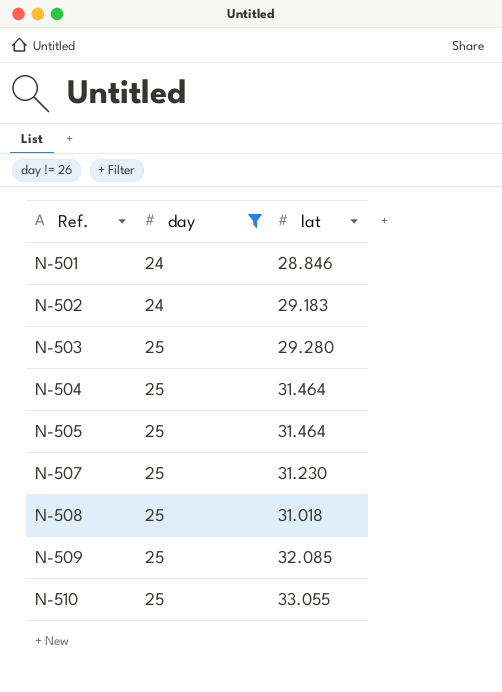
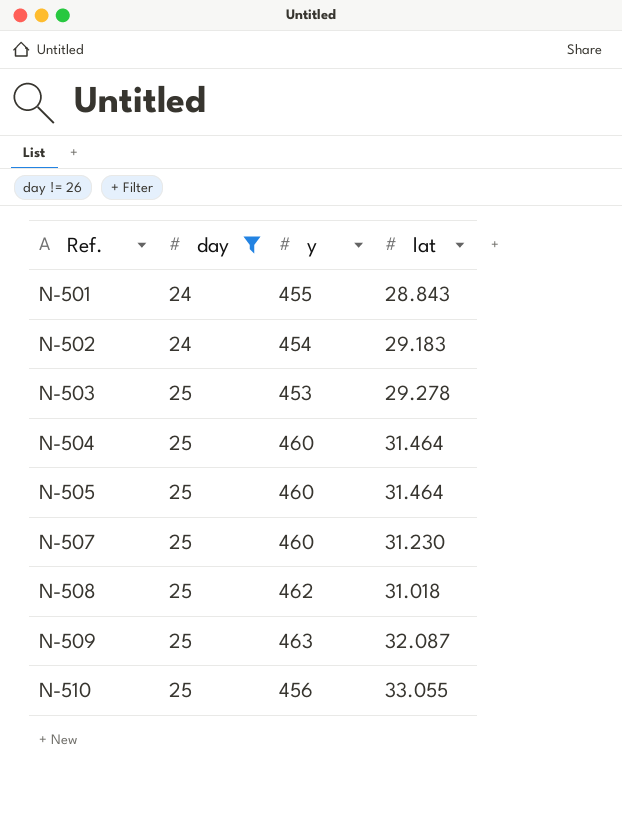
column y | position: none -> 3
N-501 | lat: 28.846 -> 28.843
N-503 | lat: 29.280 -> 29.278
N-509 | lat: 32.085 -> 32.087

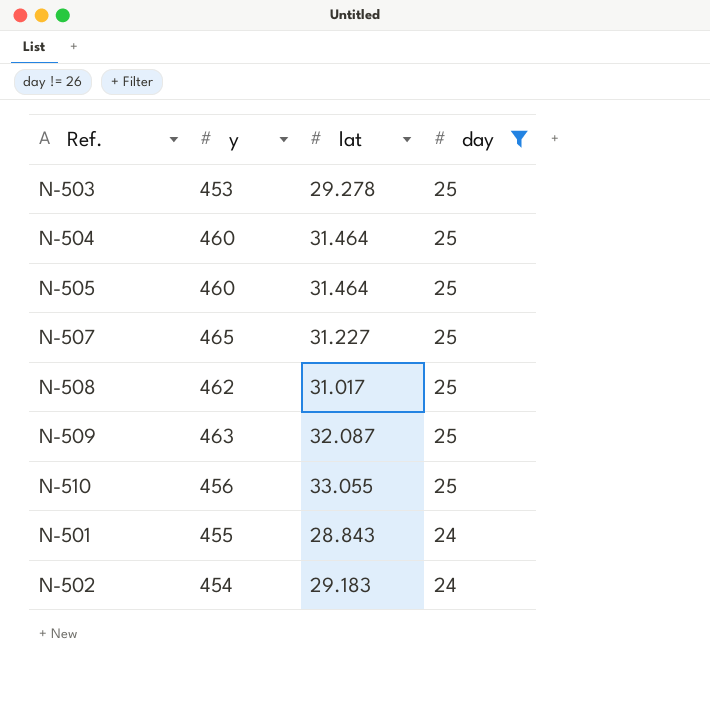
row order: Ref. ascending -> day descending
column day | position: 2 -> 4
N-507 | y: 460 -> 465
N-507 | lat: 31.230 -> 31.227
N-508 | lat: 31.018 -> 31.017

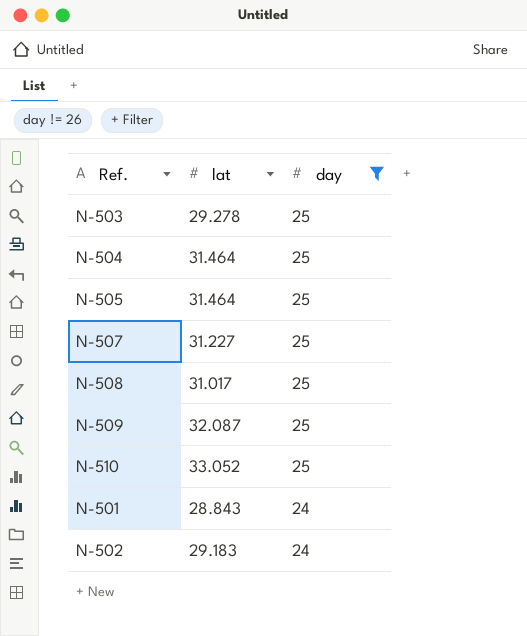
column y | position: 2 -> none
N-510 | lat: 33.055 -> 33.052

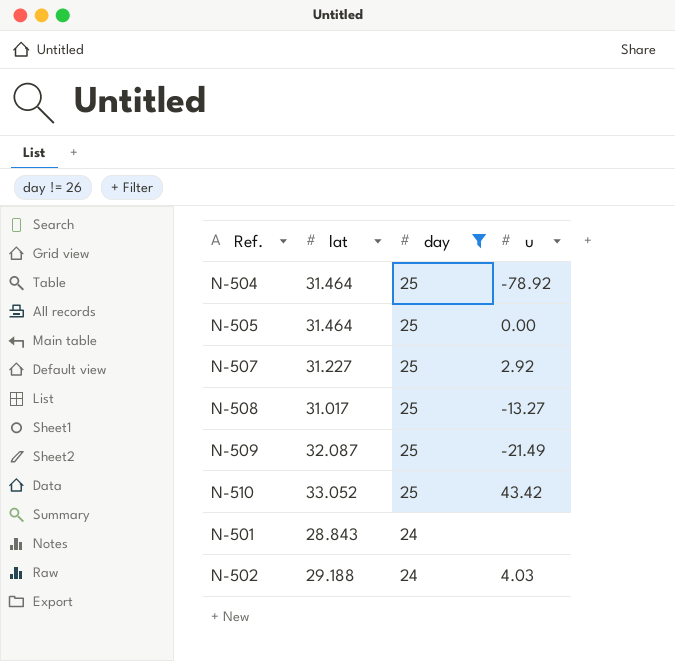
column u | position: none -> 4
row N-503: 29.278 | 25 -> none
N-502 | lat: 29.183 -> 29.188

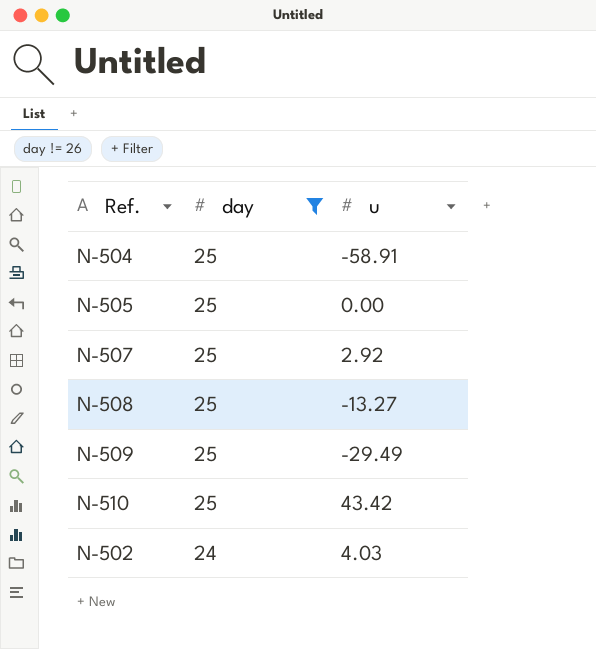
column lat | position: 2 -> none
row N-501: 28.843 | 24 | none -> none
N-504 | u: -78.92 -> -58.91
N-509 | u: -21.49 -> -29.49

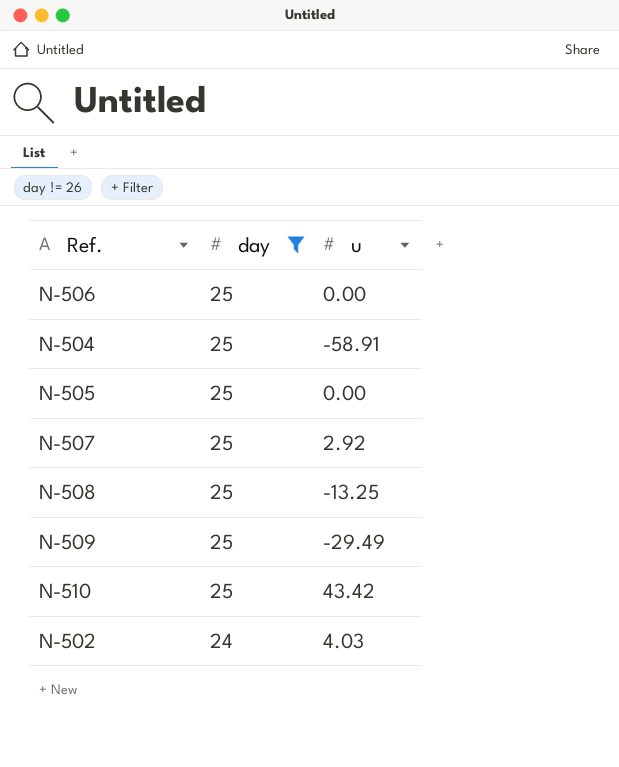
row N-506: none -> 25 | 0.00
N-508 | u: -13.27 -> -13.25

